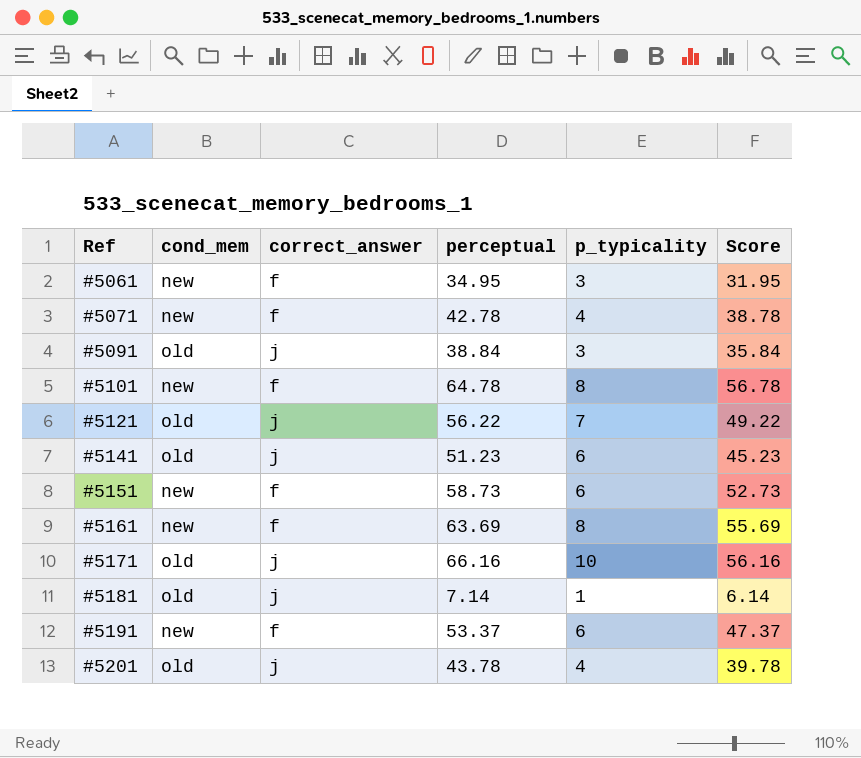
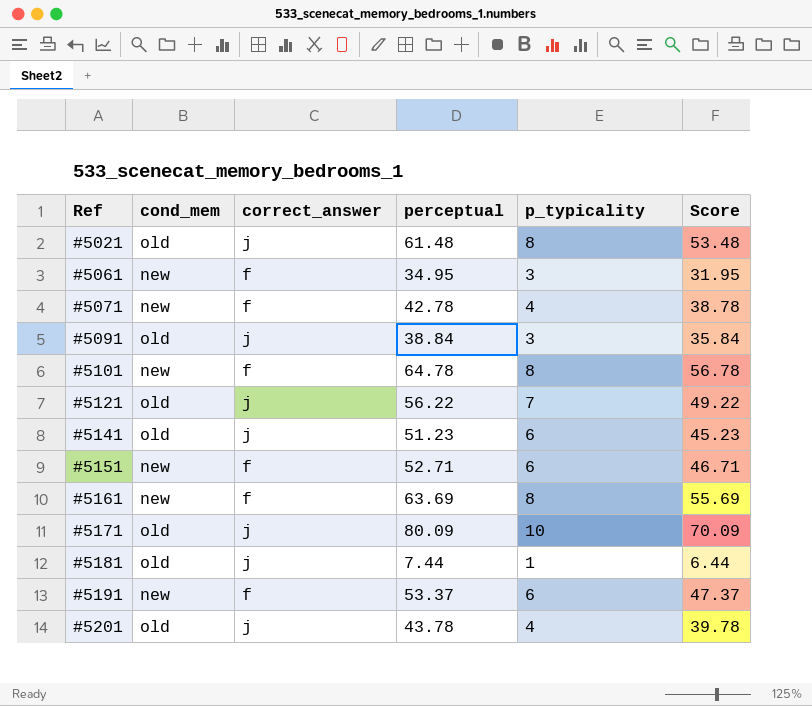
row #5021: none -> old | j | 61.48 | 8 | 53.48
#5151 | perceptual: 58.73 -> 52.71
#5151 | Score: 52.73 -> 46.71
#5171 | perceptual: 66.16 -> 80.09
#5171 | Score: 56.16 -> 70.09
#5181 | perceptual: 7.14 -> 7.44
#5181 | Score: 6.14 -> 6.44

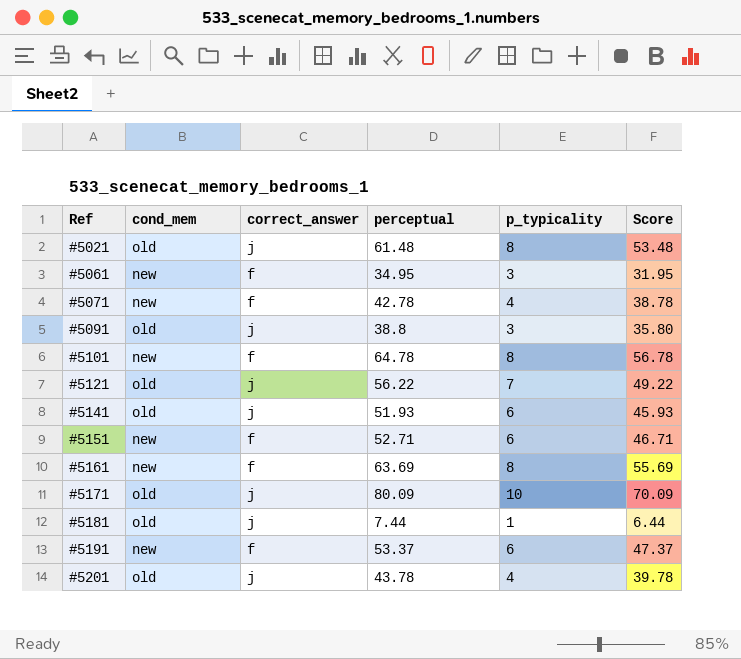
#5091 | perceptual: 38.84 -> 38.8
#5091 | Score: 35.84 -> 35.80
#5141 | perceptual: 51.23 -> 51.93
#5141 | Score: 45.23 -> 45.93

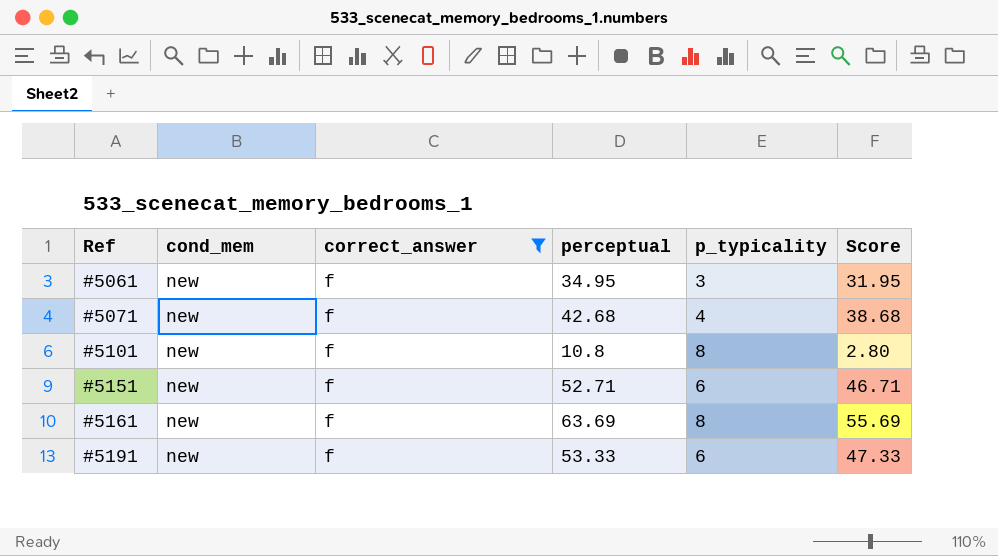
filter: none -> correct_answer = f
#5071 | perceptual: 42.78 -> 42.68
#5071 | Score: 38.78 -> 38.68
#5101 | perceptual: 64.78 -> 10.8
#5101 | Score: 56.78 -> 2.80
#5191 | perceptual: 53.37 -> 53.33
#5191 | Score: 47.37 -> 47.33

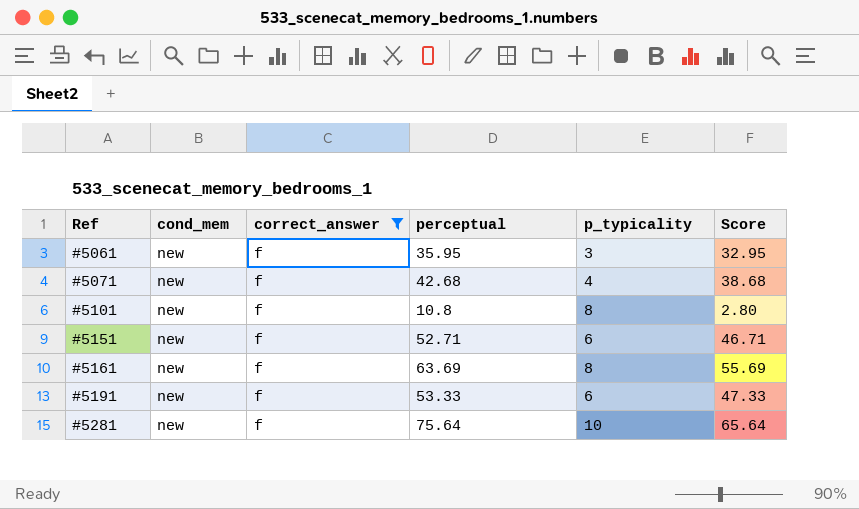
#5061 | perceptual: 34.95 -> 35.95
#5061 | Score: 31.95 -> 32.95
row #5281: none -> new | f | 75.64 | 10 | 65.64

